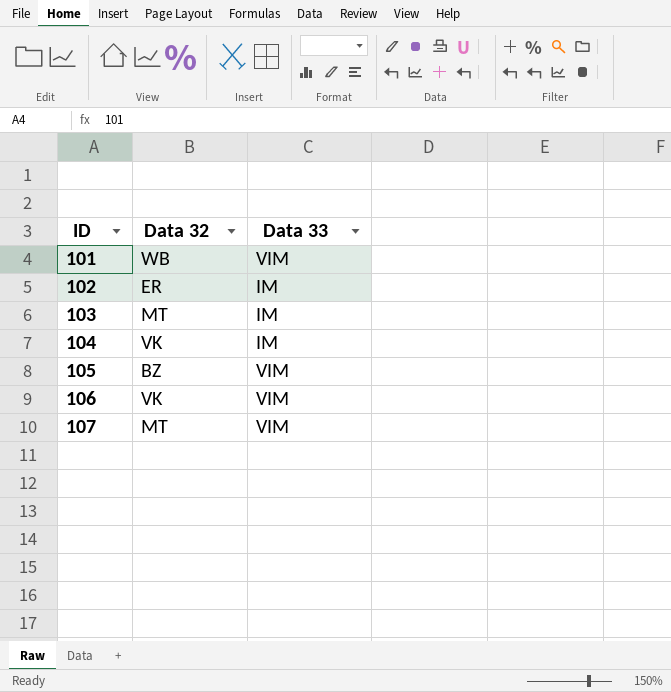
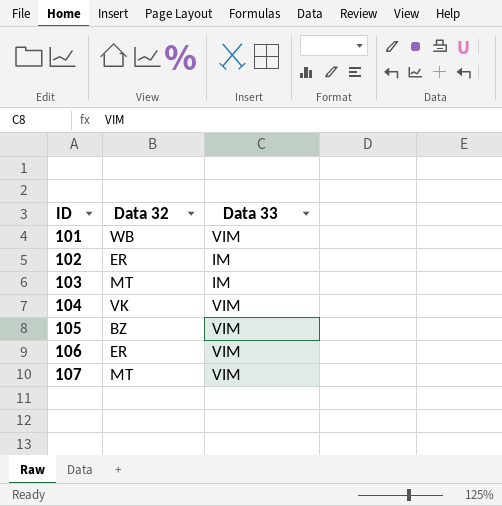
104 | Data 33: IM -> VIM
106 | Data 32: VK -> ER

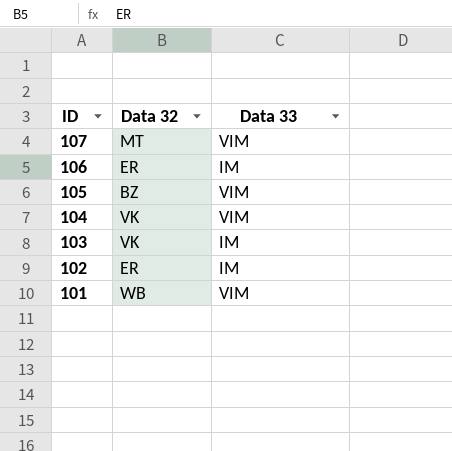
row order: ID ascending -> ID descending
106 | Data 33: VIM -> IM
103 | Data 32: MT -> VK

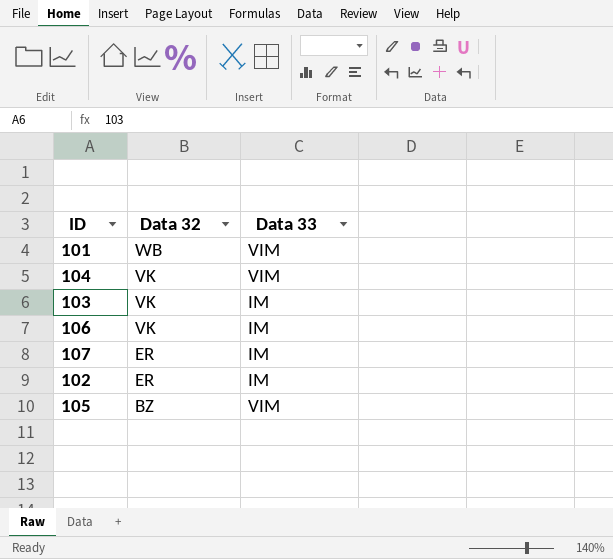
row order: ID descending -> Data 32 descending
106 | Data 32: ER -> VK
107 | Data 32: MT -> ER
107 | Data 33: VIM -> IM

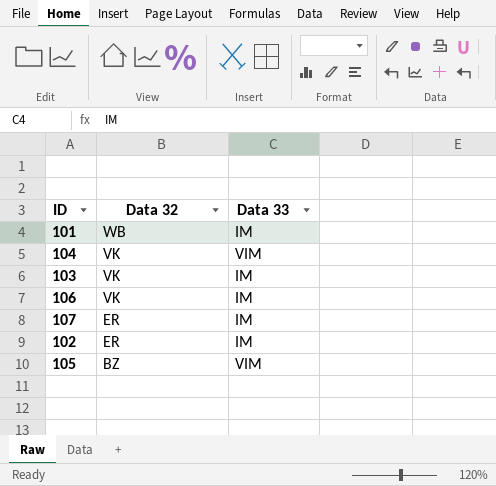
101 | Data 33: VIM -> IM

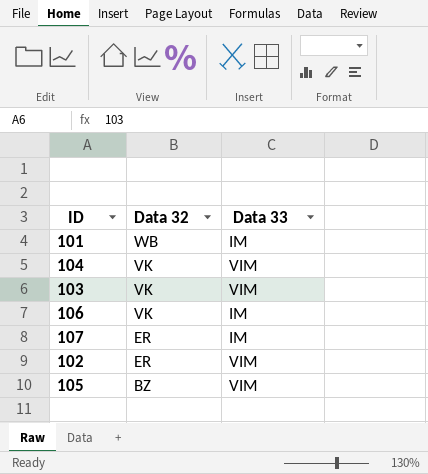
103 | Data 33: IM -> VIM
102 | Data 33: IM -> VIM

